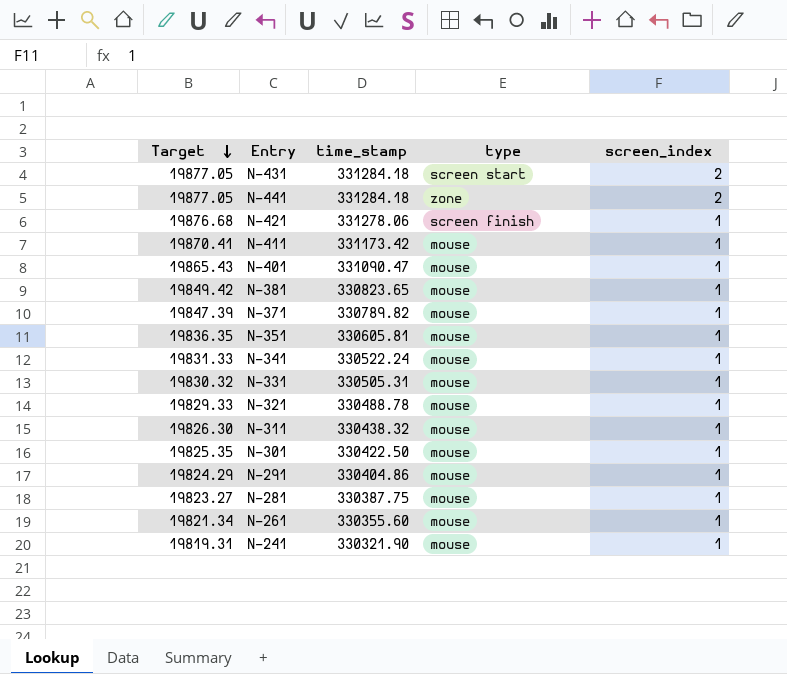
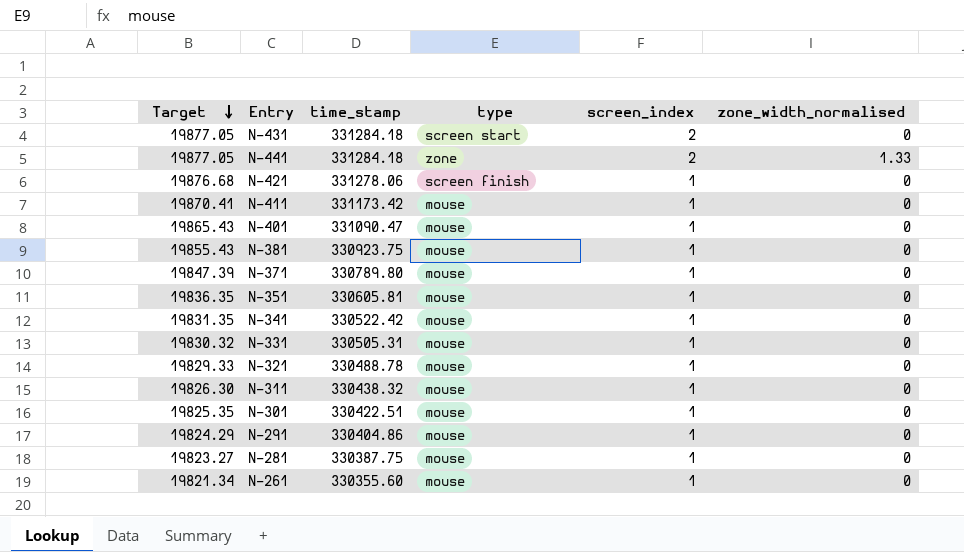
column zone_width_normalised | position: none -> 6
row N-241: 19819.31 | 330321.90 | mouse | 1 -> none
N-381 | Target: 19849.42 -> 19855.43
N-381 | time_stamp: 330823.65 -> 330923.75
N-371 | time_stamp: 330789.82 -> 330789.80
N-341 | Target: 19831.33 -> 19831.35
N-341 | time_stamp: 330522.24 -> 330522.42
N-301 | time_stamp: 330422.50 -> 330422.51

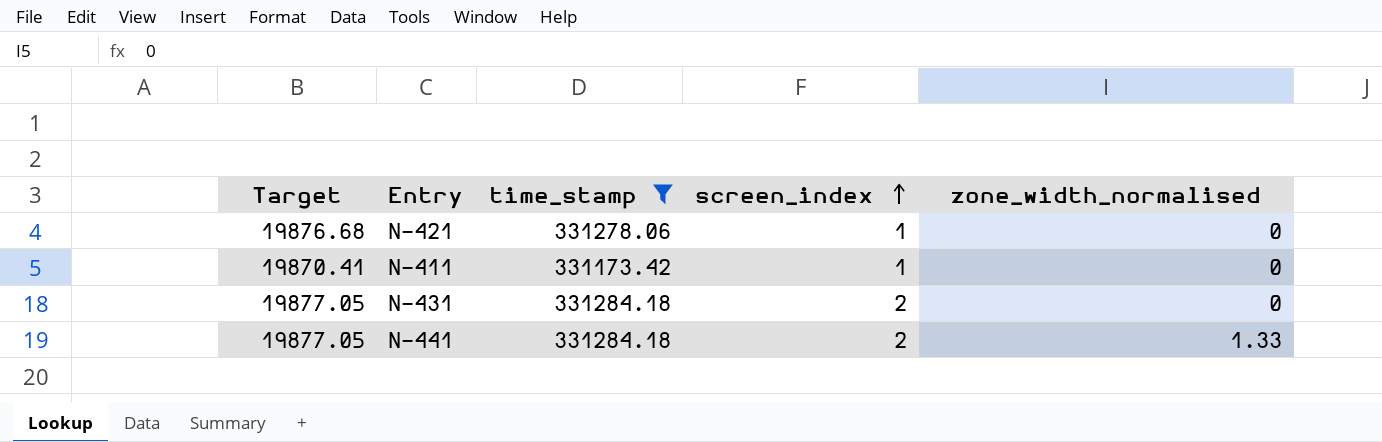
filter: none -> time_stamp >= 331173.42
row order: Target descending -> screen_index ascending
column type | position: 4 -> none

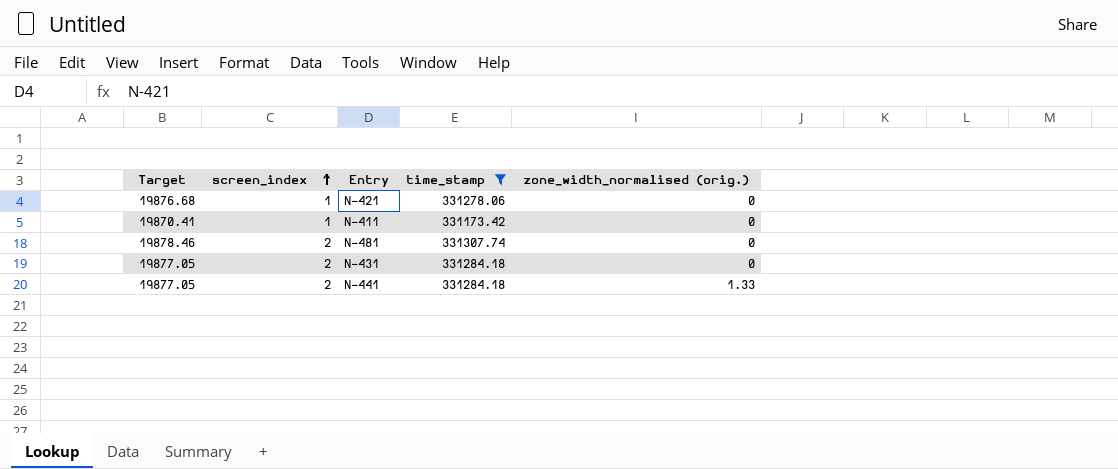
column screen_index | position: 4 -> 2
column name: zone_width_normalised -> zone_width_normalised (orig.)
row N-481: none -> 19878.46 | 2 | 331307.74 | 0

